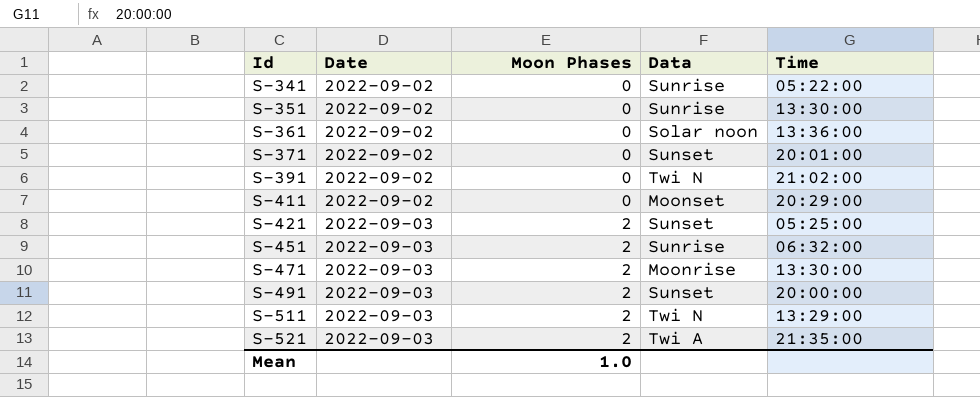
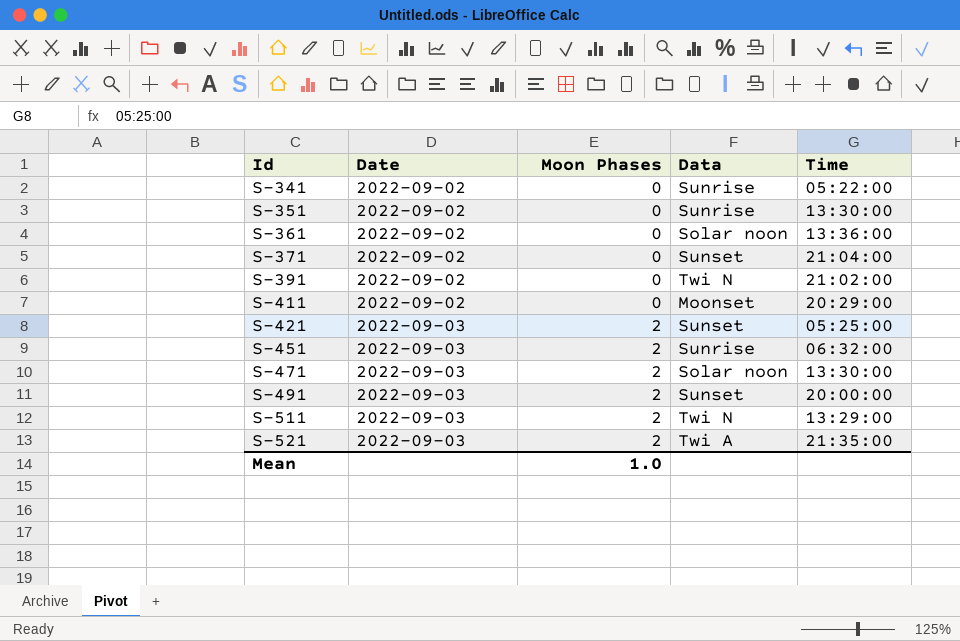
S-371 | Time: 20:01:00 -> 21:04:00
S-471 | Data: Moonrise -> Solar noon

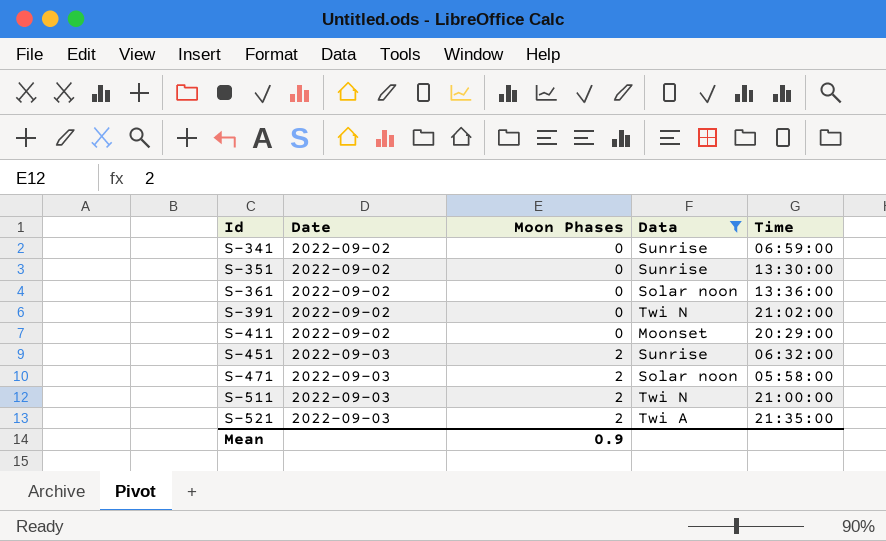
filter: none -> Data != Sunset
S-341 | Time: 05:22:00 -> 06:59:00
S-471 | Time: 13:30:00 -> 05:58:00
S-511 | Time: 13:29:00 -> 21:00:00
Mean | Moon Phases: 1.0 -> 0.9

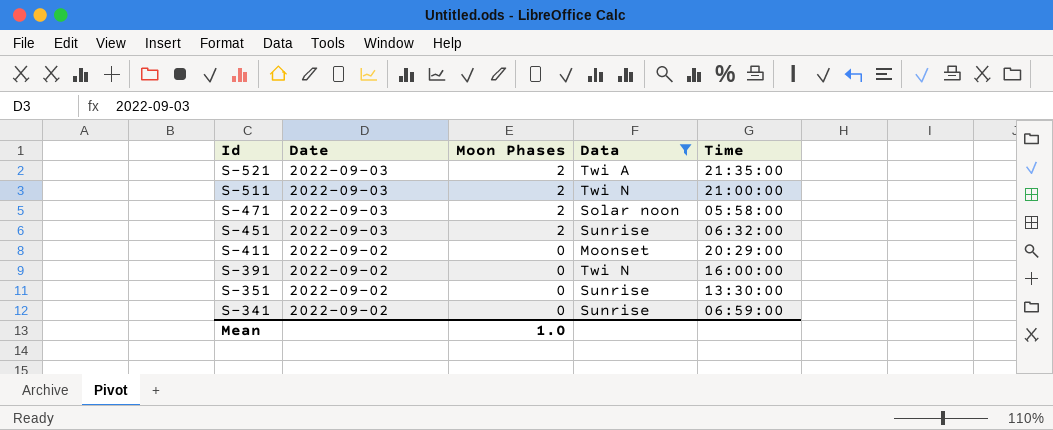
row order: Id ascending -> Id descending
row S-361: 2022-09-02 | 0 | Solar noon | 13:36:00 -> none
S-391 | Time: 21:02:00 -> 16:00:00
Mean | Moon Phases: 0.9 -> 1.0

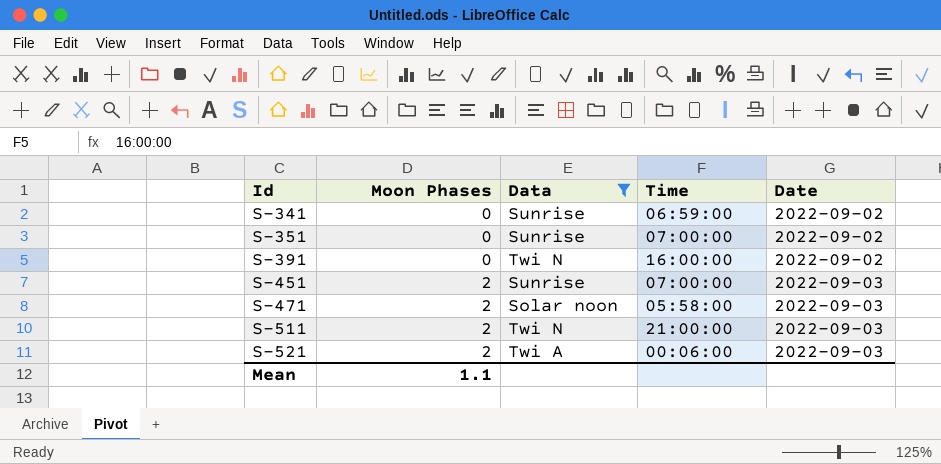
row order: Id descending -> Id ascending
column Date | position: 2 -> 5
row S-411: 2022-09-02 | 0 | Moonset | 20:29:00 -> none
S-351 | Time: 13:30:00 -> 07:00:00
S-451 | Time: 06:32:00 -> 07:00:00
S-521 | Time: 21:35:00 -> 00:06:00
Mean | Moon Phases: 1.0 -> 1.1

